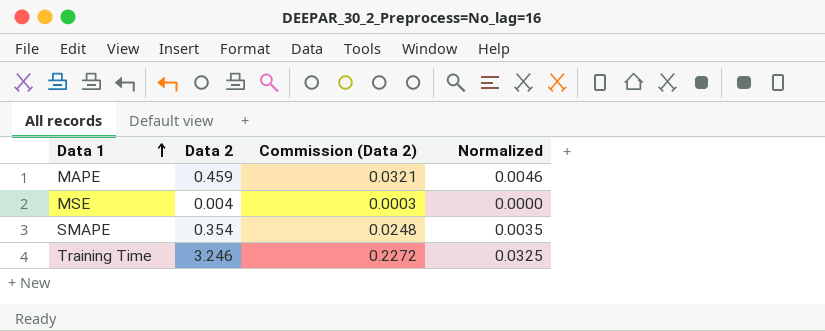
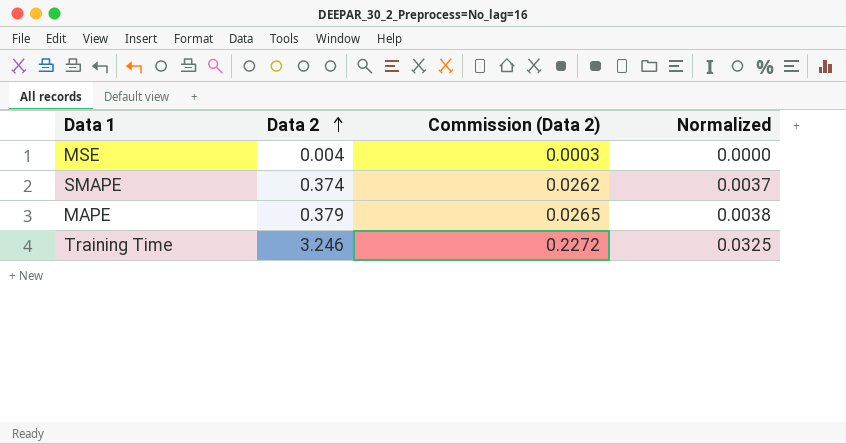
row order: Data 1 ascending -> Data 2 ascending
SMAPE | Data 2: 0.354 -> 0.374
SMAPE | Commission (Data 2): 0.0248 -> 0.0262
SMAPE | Normalized: 0.0035 -> 0.0037
MAPE | Data 2: 0.459 -> 0.379
MAPE | Commission (Data 2): 0.0321 -> 0.0265
MAPE | Normalized: 0.0046 -> 0.0038

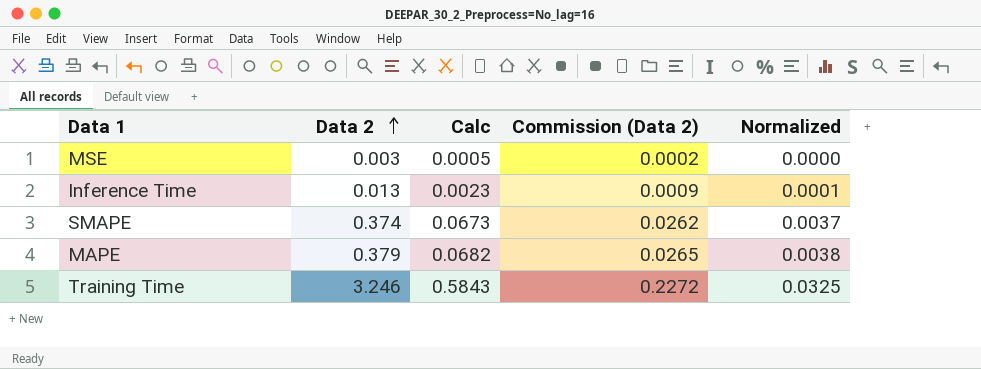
column Calc | formula: none -> [Data 2] * 0.18
MSE | Data 2: 0.004 -> 0.003
MSE | Commission (Data 2): 0.0003 -> 0.0002
row Inference Time: none -> 0.013 | 0.0023 | 0.0009 | 0.0001

